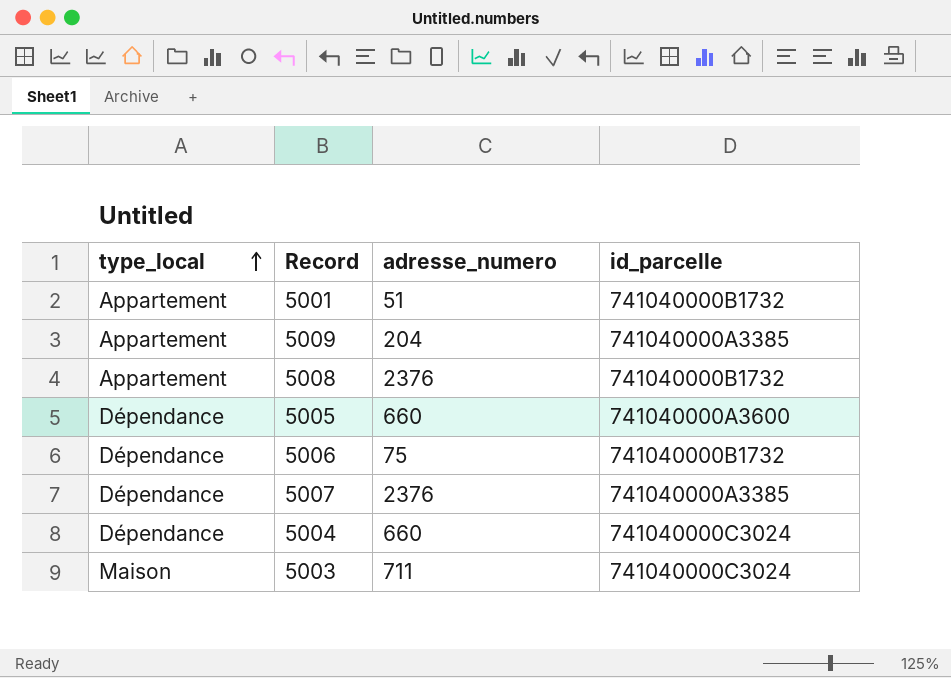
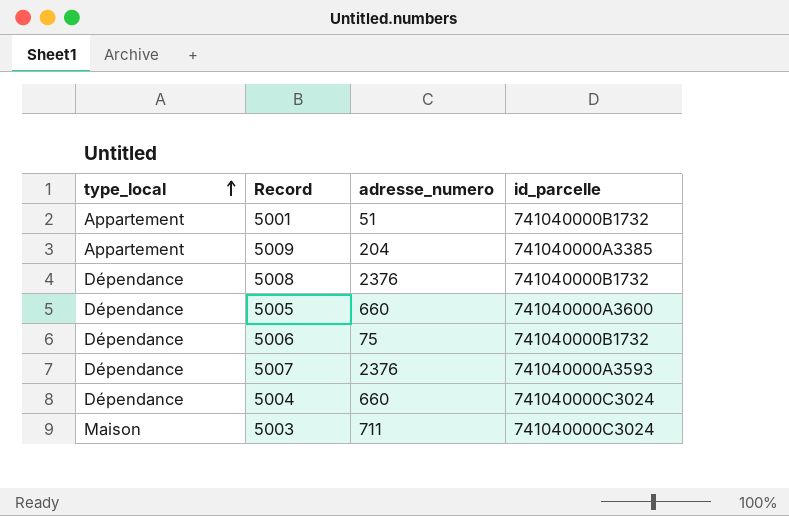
5008 | type_local: Appartement -> Dépendance
5007 | id_parcelle: 741040000A3385 -> 741040000A3593

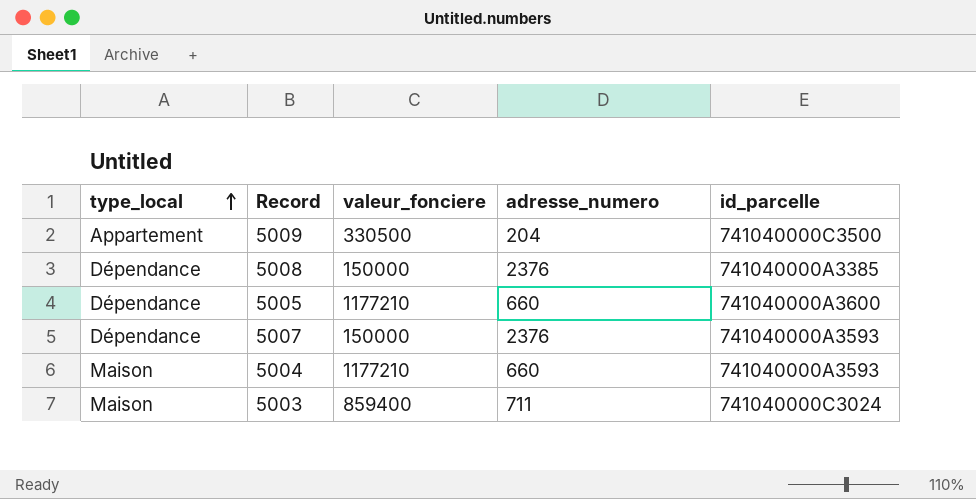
column valeur_fonciere | position: none -> 3
row 5001: Appartement | 51 | 741040000B1732 -> none
row 5006: Dépendance | 75 | 741040000B1732 -> none
5009 | id_parcelle: 741040000A3385 -> 741040000C3500
5008 | id_parcelle: 741040000B1732 -> 741040000A3385
5004 | type_local: Dépendance -> Maison
5004 | id_parcelle: 741040000C3024 -> 741040000A3593

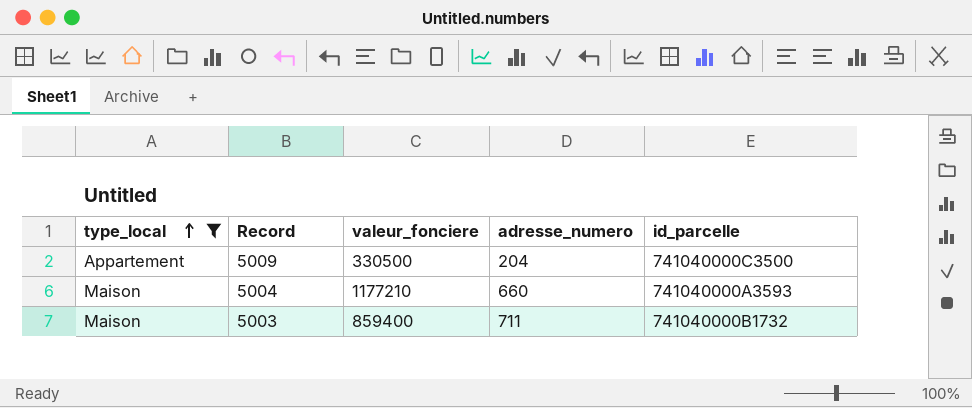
filter: none -> type_local != Dépendance
5003 | id_parcelle: 741040000C3024 -> 741040000B1732

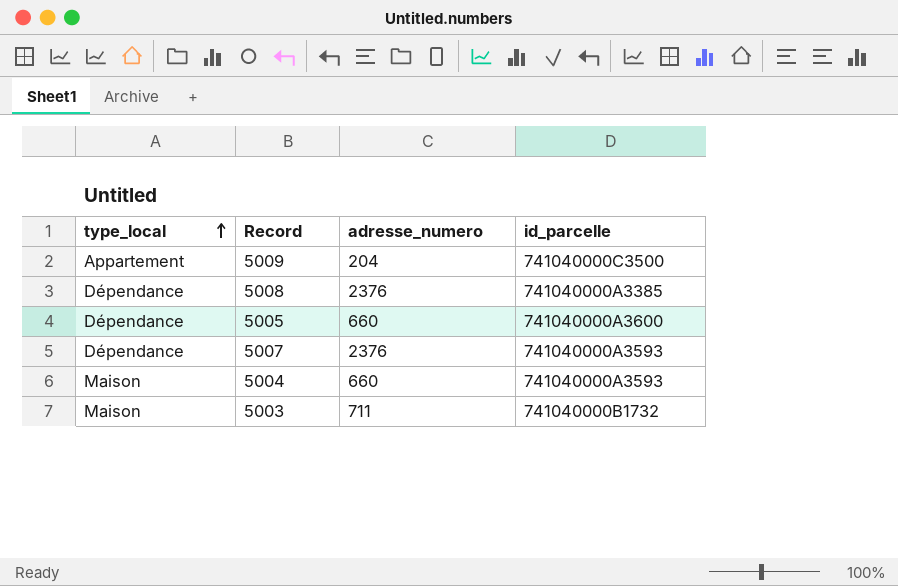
filter: type_local != Dépendance -> none
column valeur_fonciere | position: 3 -> none

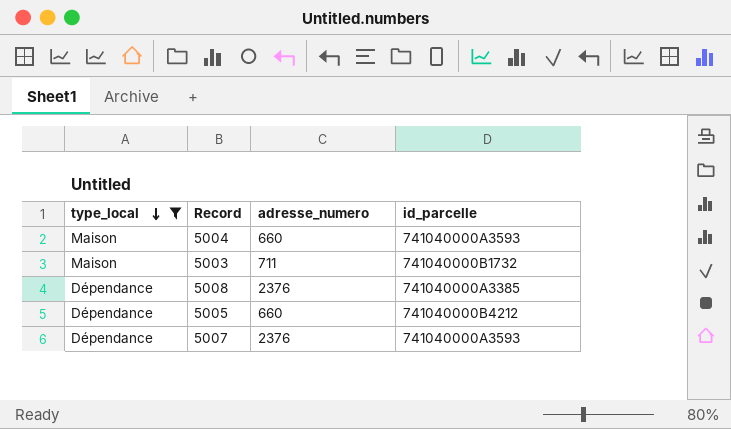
filter: none -> type_local != Appartement
row order: type_local ascending -> type_local descending
5005 | id_parcelle: 741040000A3600 -> 741040000B4212

